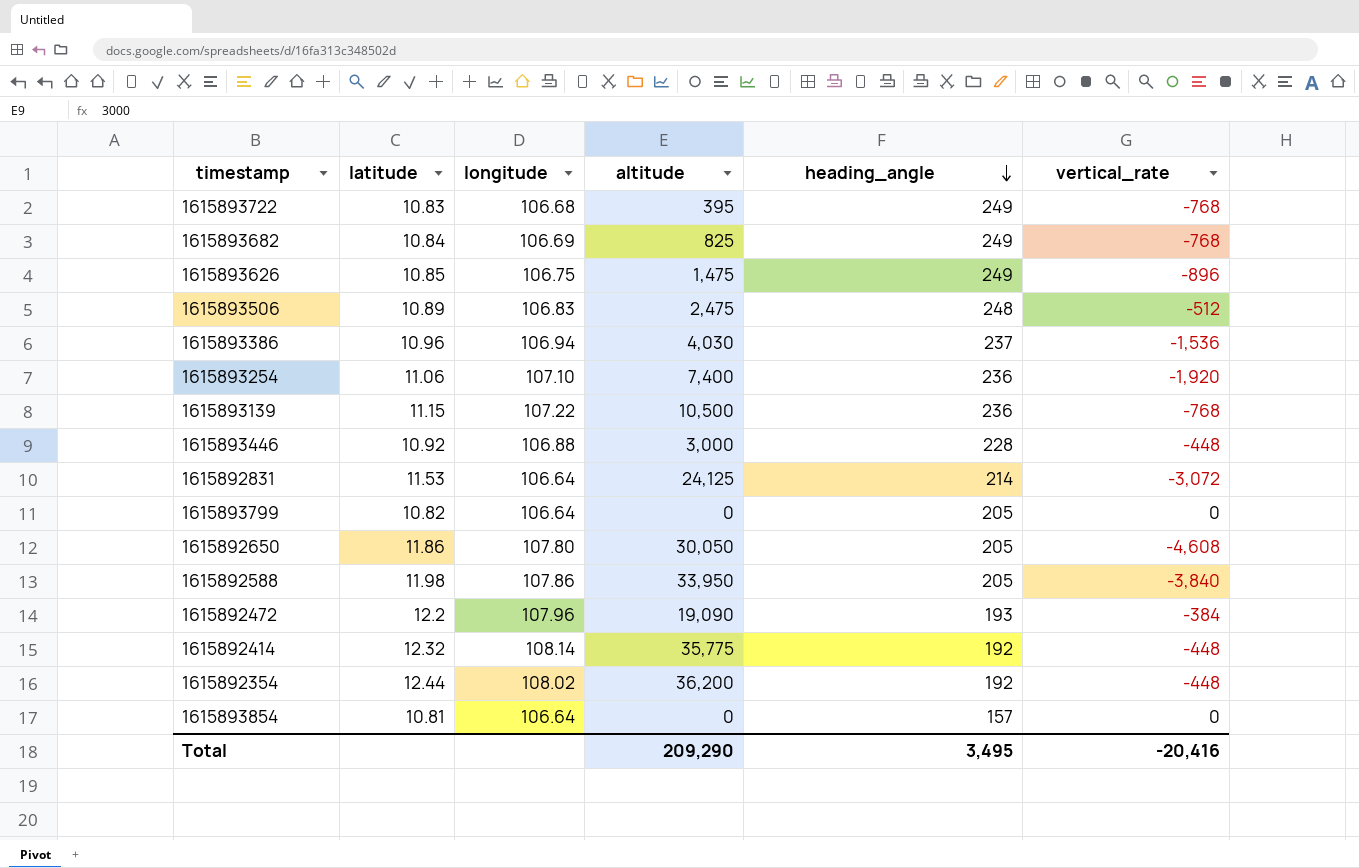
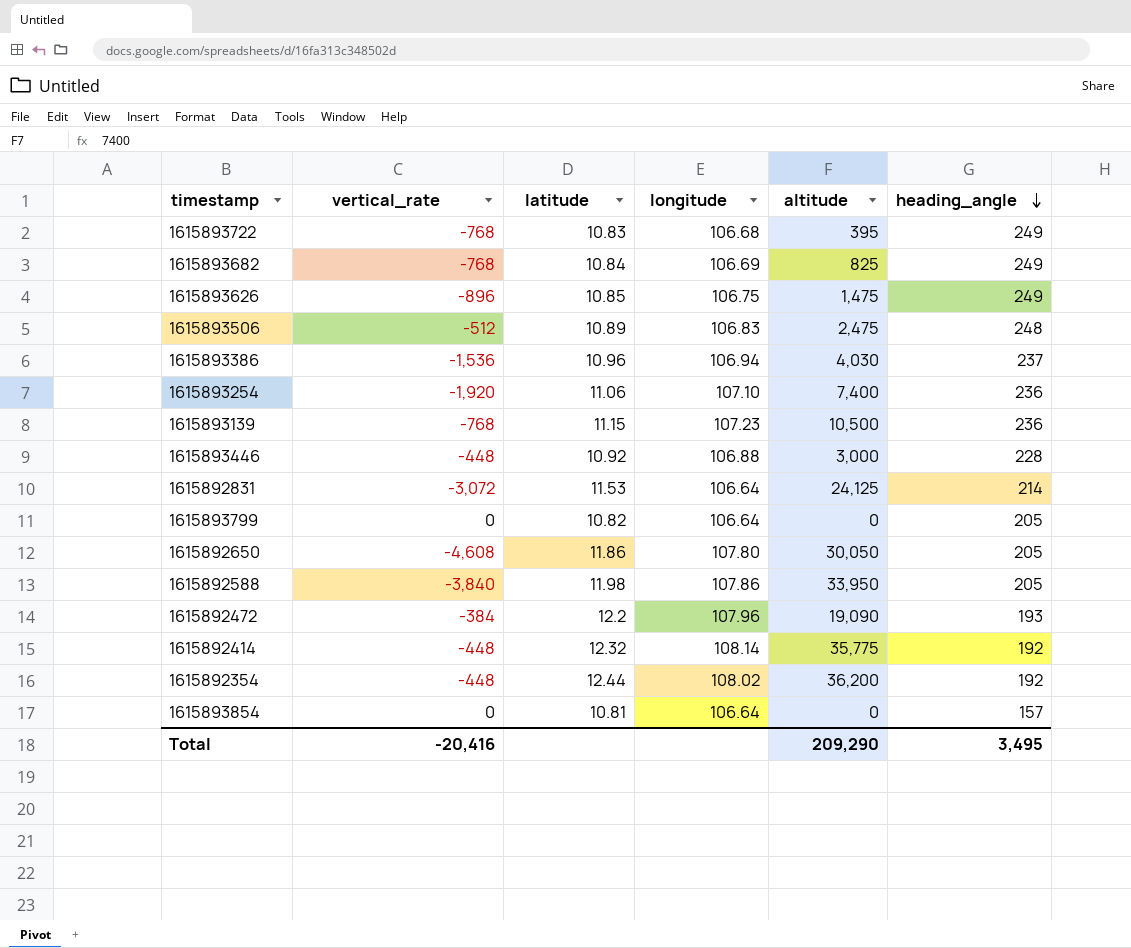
column vertical_rate | position: 6 -> 2
1615893139 | longitude: 107.22 -> 107.23

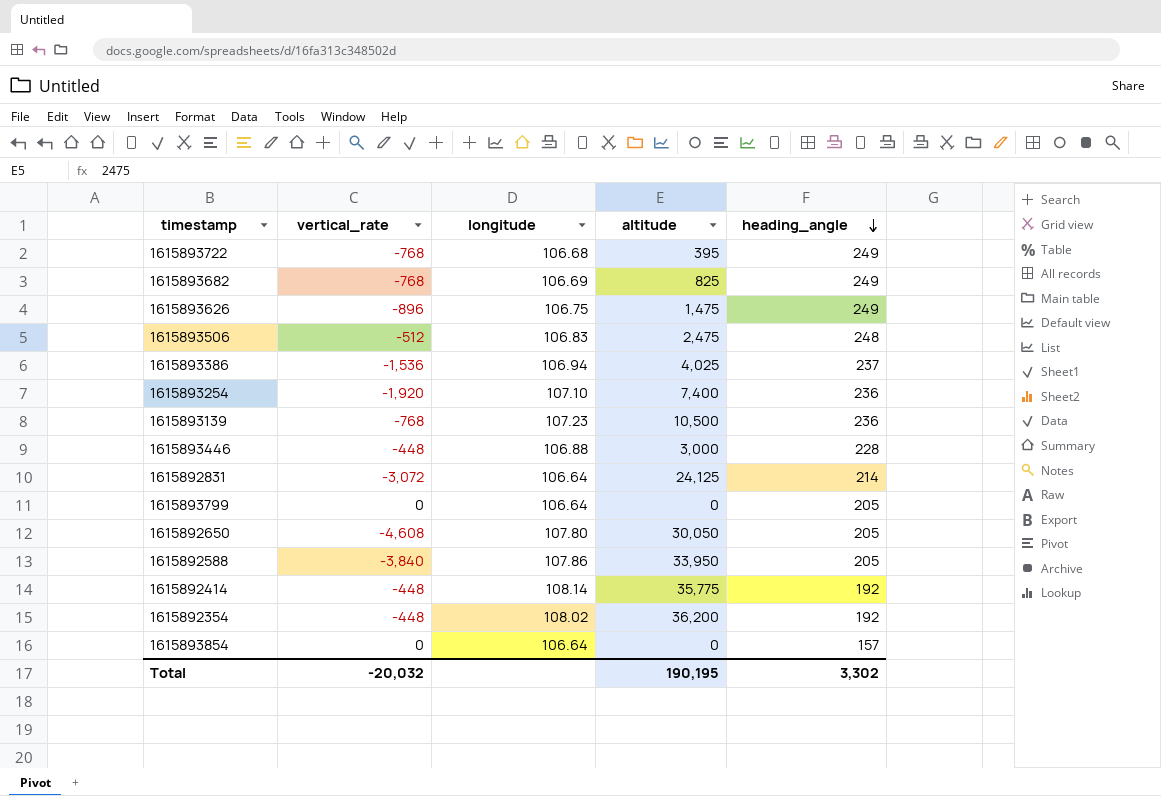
column latitude | position: 3 -> none
row 1615892472: -384 | 12.2 | 107.96 | 19,090 | 193 -> none
1615893386 | altitude: 4,030 -> 4,025
Total | vertical_rate: -20,416 -> -20,032
Total | altitude: 209,290 -> 190,195
Total | heading_angle: 3,495 -> 3,302

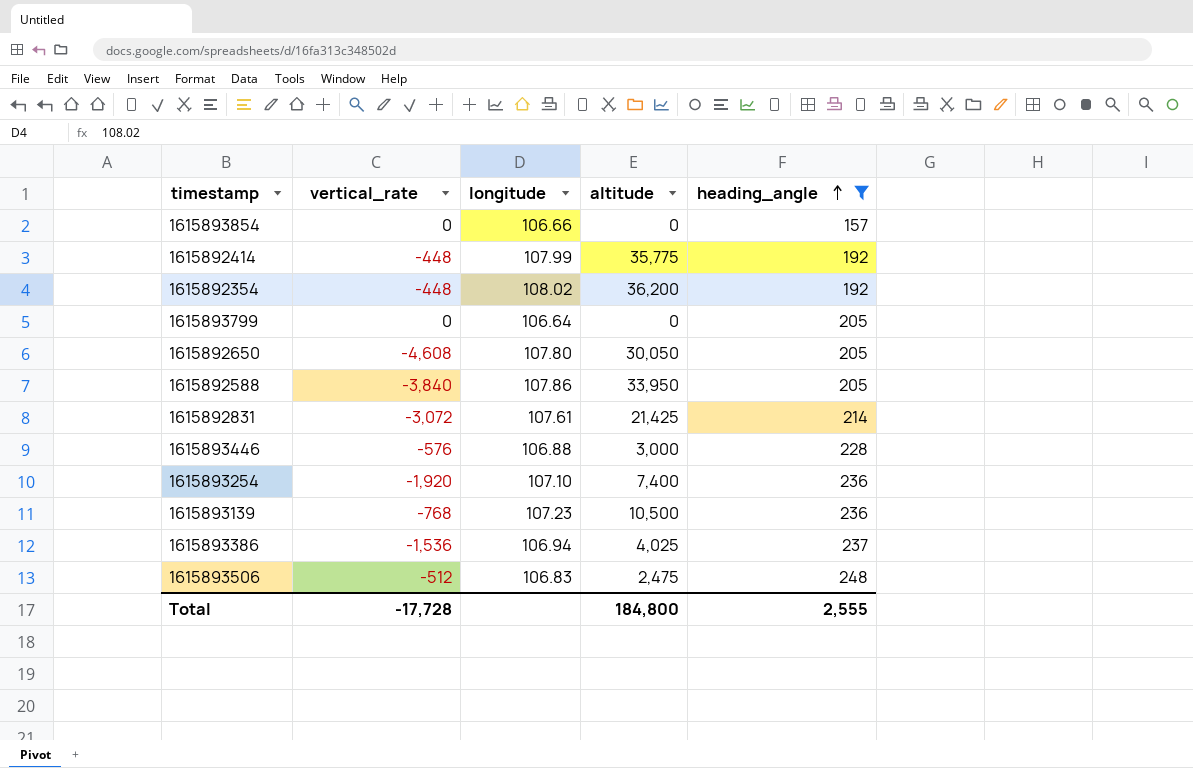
filter: none -> heading_angle != 249
row order: heading_angle descending -> heading_angle ascending
1615893854 | longitude: 106.64 -> 106.66
1615892414 | longitude: 108.14 -> 107.99
1615892831 | longitude: 106.64 -> 107.61
1615892831 | altitude: 24,125 -> 21,425
1615893446 | vertical_rate: -448 -> -576
Total | vertical_rate: -20,032 -> -17,728
Total | altitude: 190,195 -> 184,800
Total | heading_angle: 3,302 -> 2,555

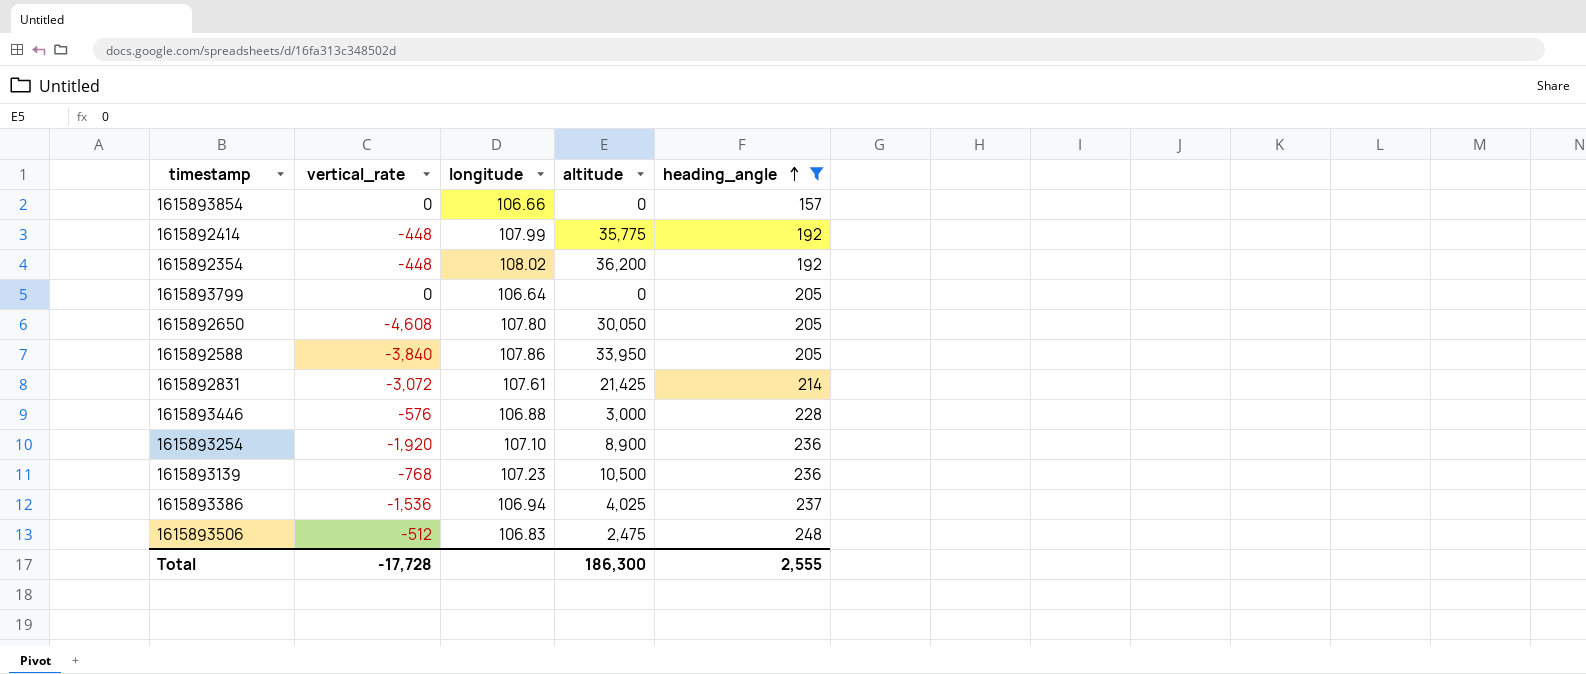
1615893254 | altitude: 7,400 -> 8,900
Total | altitude: 184,800 -> 186,300

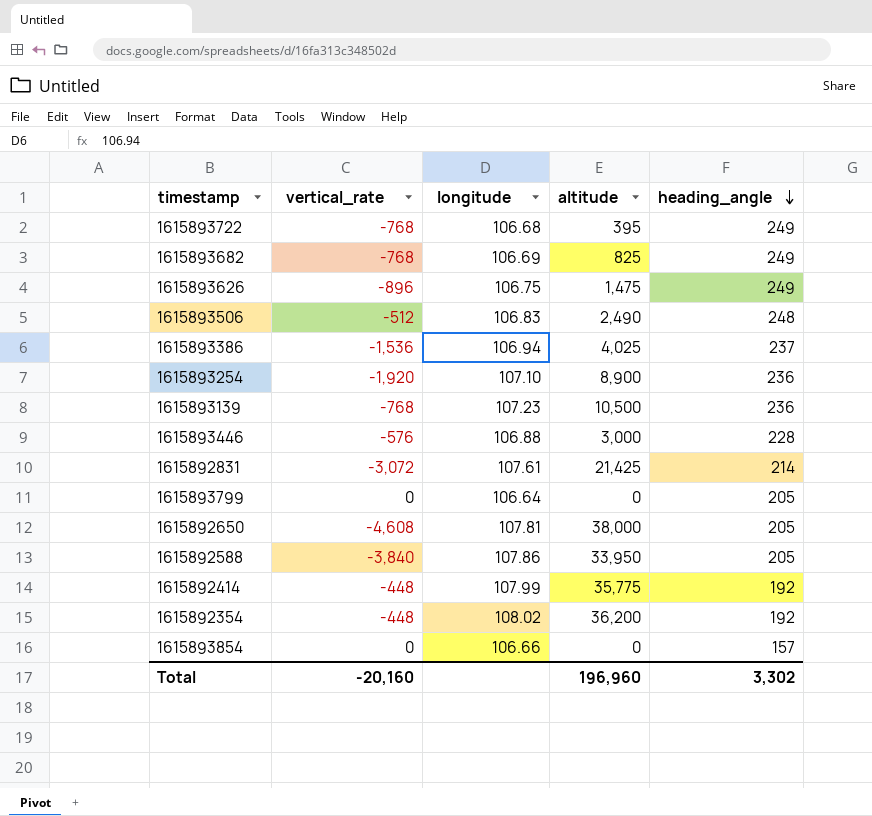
filter: heading_angle != 249 -> none
row order: heading_angle ascending -> heading_angle descending
1615893506 | altitude: 2,475 -> 2,490
1615892650 | longitude: 107.80 -> 107.81
1615892650 | altitude: 30,050 -> 38,000
Total | vertical_rate: -17,728 -> -20,160
Total | altitude: 186,300 -> 196,960
Total | heading_angle: 2,555 -> 3,302

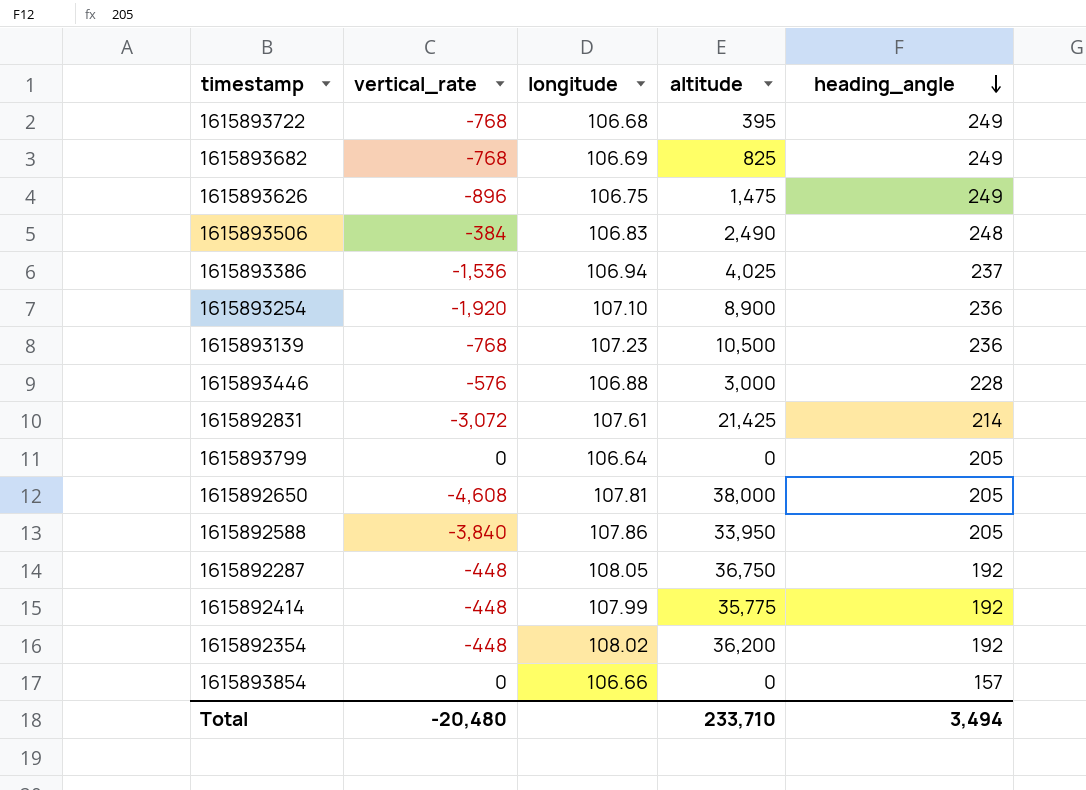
1615893506 | vertical_rate: -512 -> -384
row 1615892287: none -> -448 | 108.05 | 36,750 | 192
Total | vertical_rate: -20,160 -> -20,480
Total | altitude: 196,960 -> 233,710
Total | heading_angle: 3,302 -> 3,494

